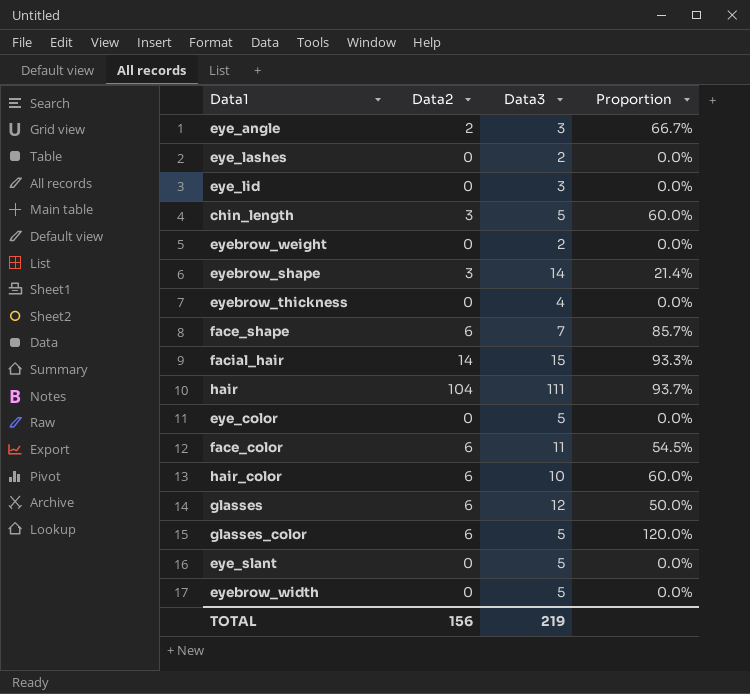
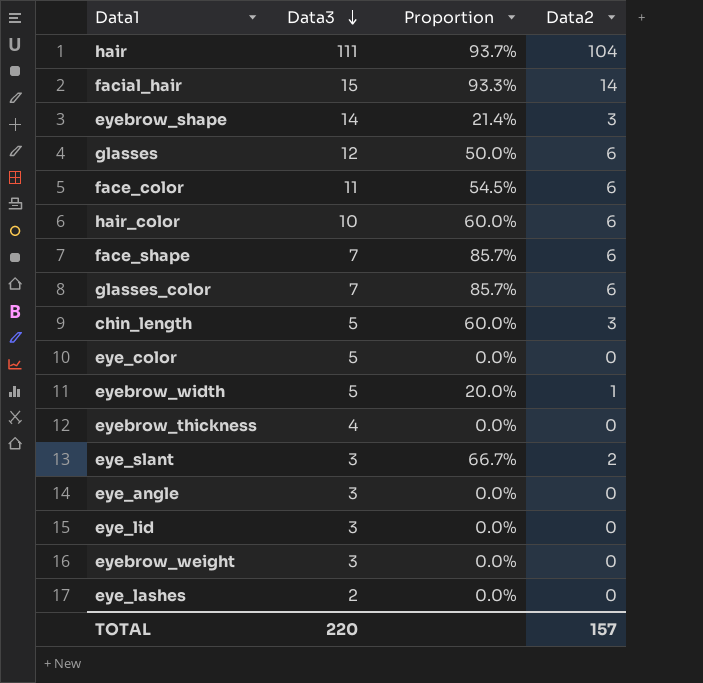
row order: none -> Data3 descending
column Data2 | position: 2 -> 4
glasses_color | Data3: 5 -> 7
glasses_color | Proportion: 120.0% -> 85.7%
eyebrow_width | Proportion: 0.0% -> 20.0%
eyebrow_width | Data2: 0 -> 1
eye_slant | Data3: 5 -> 3
eye_slant | Proportion: 0.0% -> 66.7%
eye_slant | Data2: 0 -> 2
eye_angle | Proportion: 66.7% -> 0.0%
eye_angle | Data2: 2 -> 0
eyebrow_weight | Data3: 2 -> 3
TOTAL | Data3: 219 -> 220
TOTAL | Data2: 156 -> 157

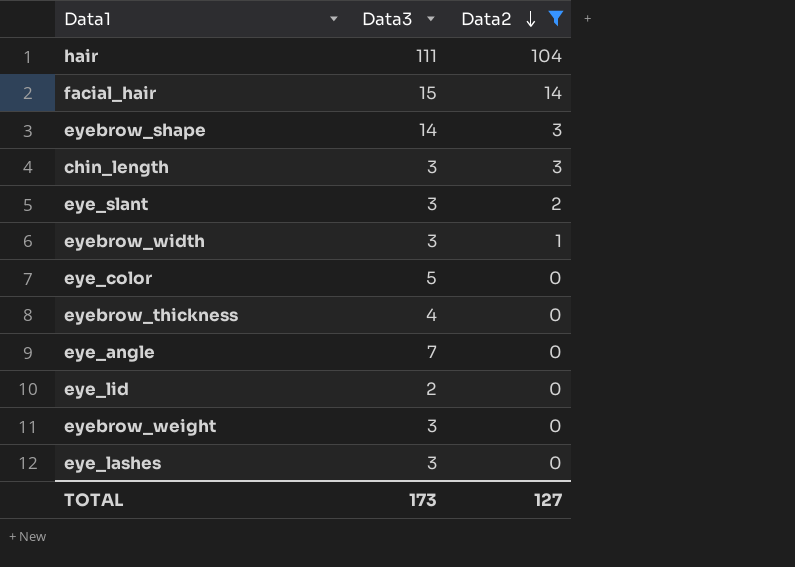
filter: none -> Data2 != 6
row order: Data3 descending -> Data2 descending
column Proportion | formula: [Data2] / [Data3] -> none
chin_length | Data3: 5 -> 3
eyebrow_width | Data3: 5 -> 3
eye_angle | Data3: 3 -> 7
eye_lid | Data3: 3 -> 2
eye_lashes | Data3: 2 -> 3
TOTAL | Data3: 220 -> 173
TOTAL | Data2: 157 -> 127

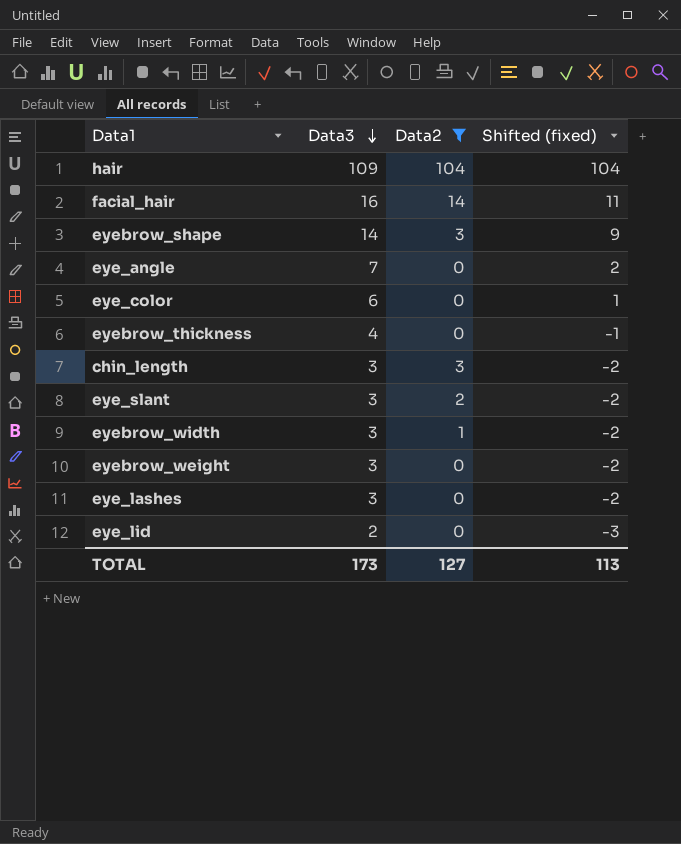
row order: Data2 descending -> Data3 descending
column Shifted (fixed) | formula: none -> [Data3] - 5
hair | Data3: 111 -> 109
facial_hair | Data3: 15 -> 16
eye_color | Data3: 5 -> 6

